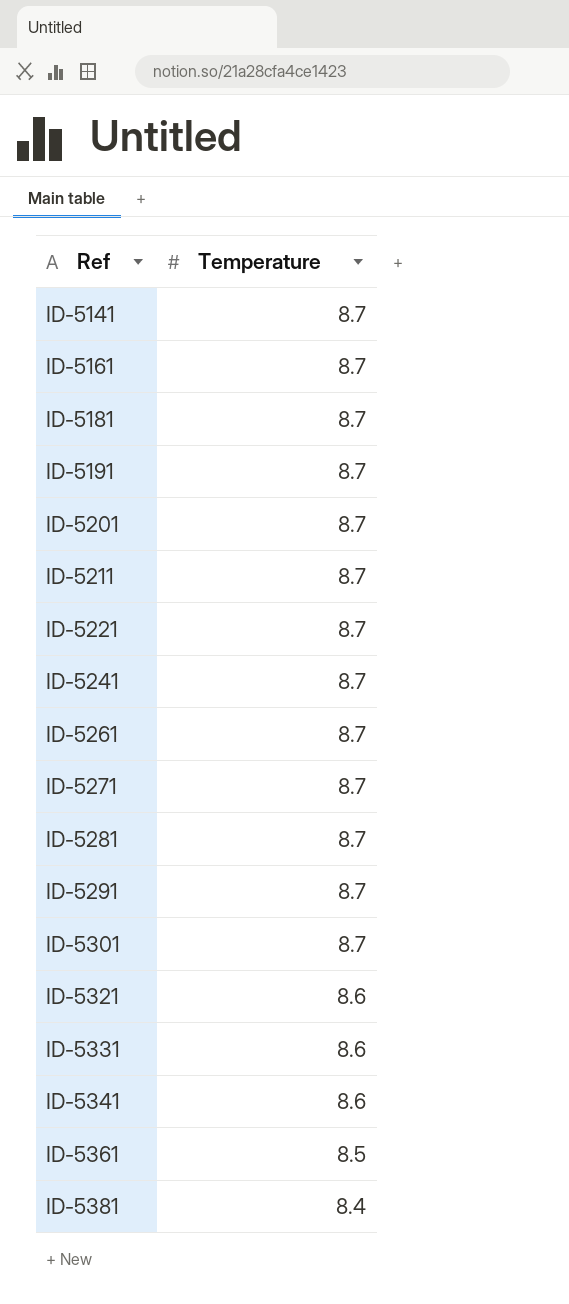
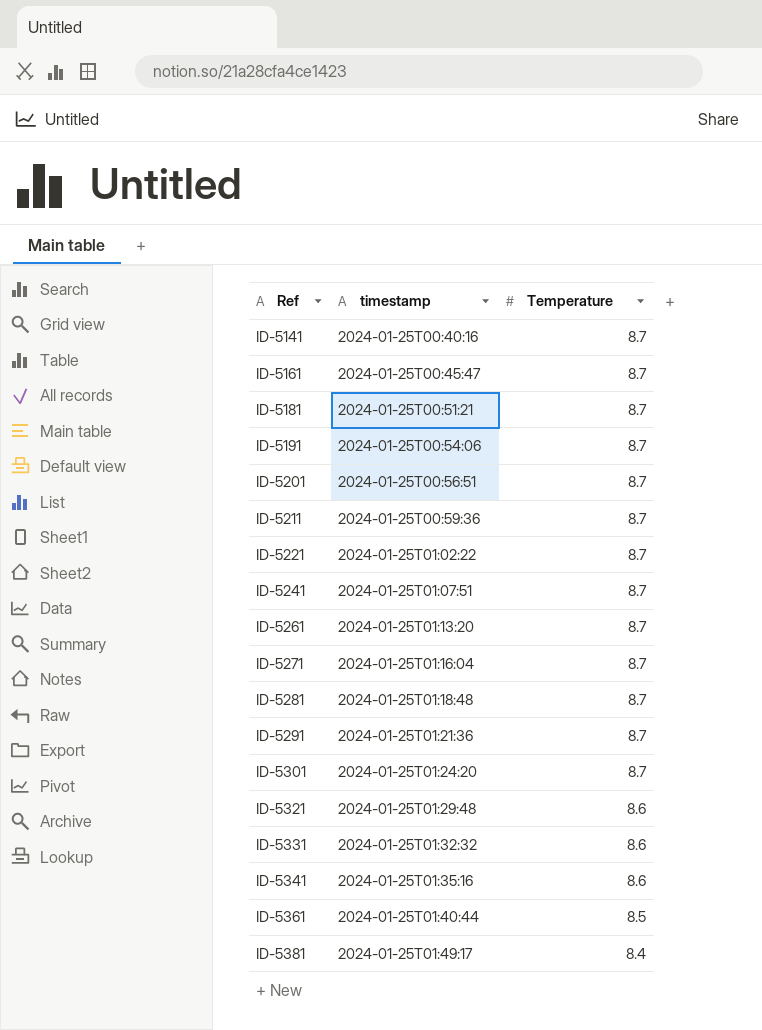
column timestamp | position: none -> 2

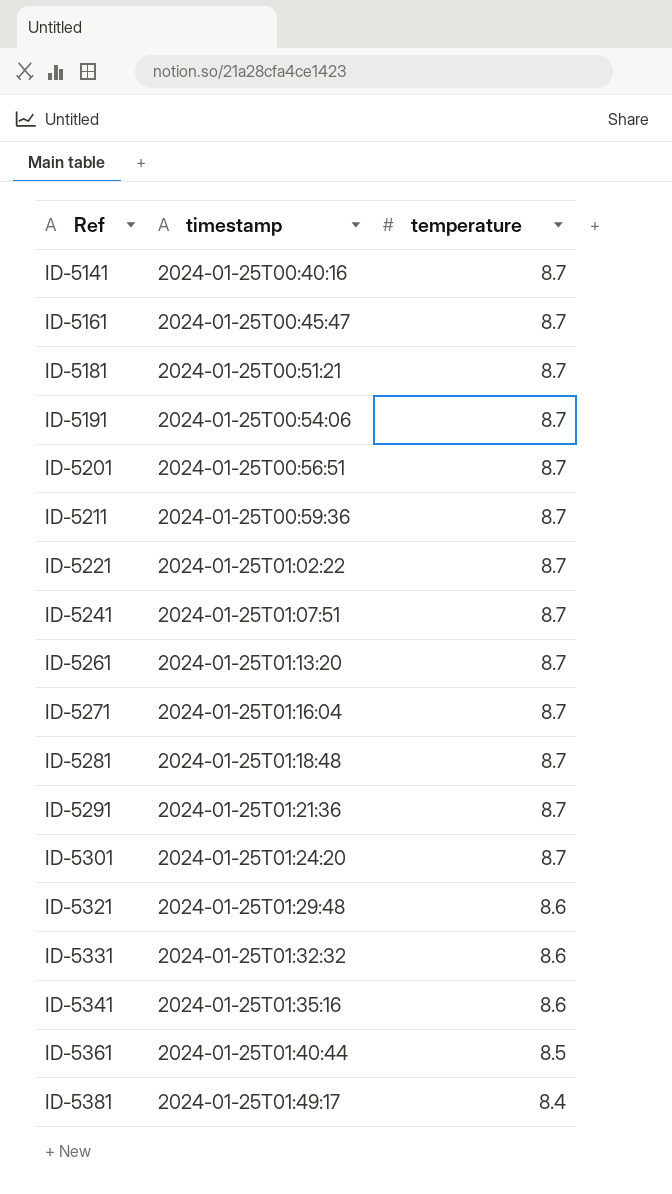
column name: Temperature -> temperature

